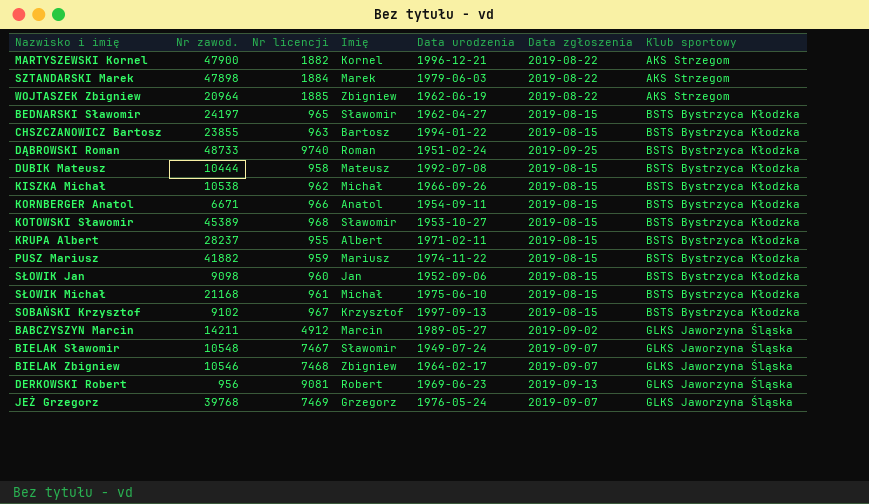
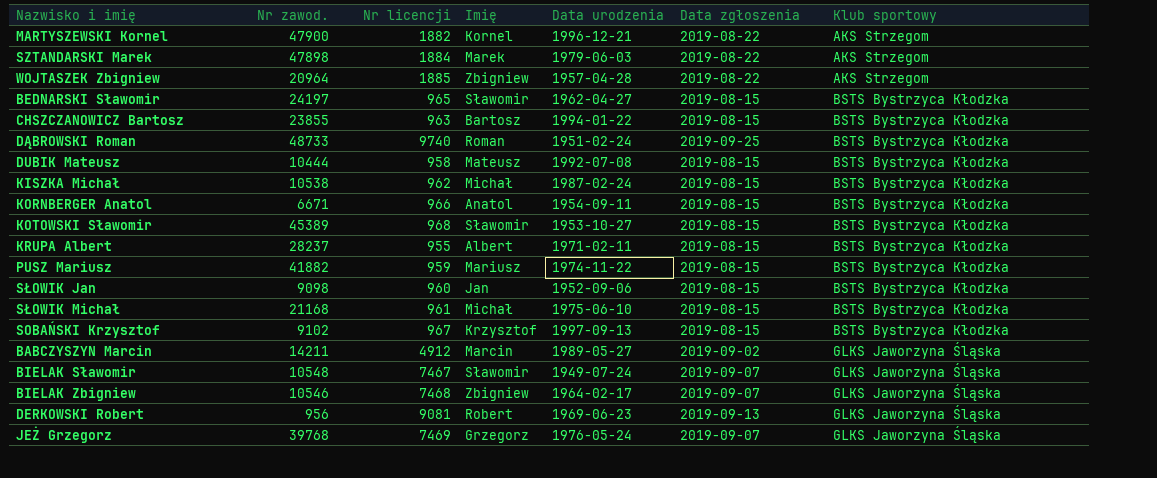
WOJTASZEK Zbigniew | Data urodzenia: 1962-06-19 -> 1957-04-28
KISZKA Michał | Data urodzenia: 1966-09-26 -> 1987-02-24

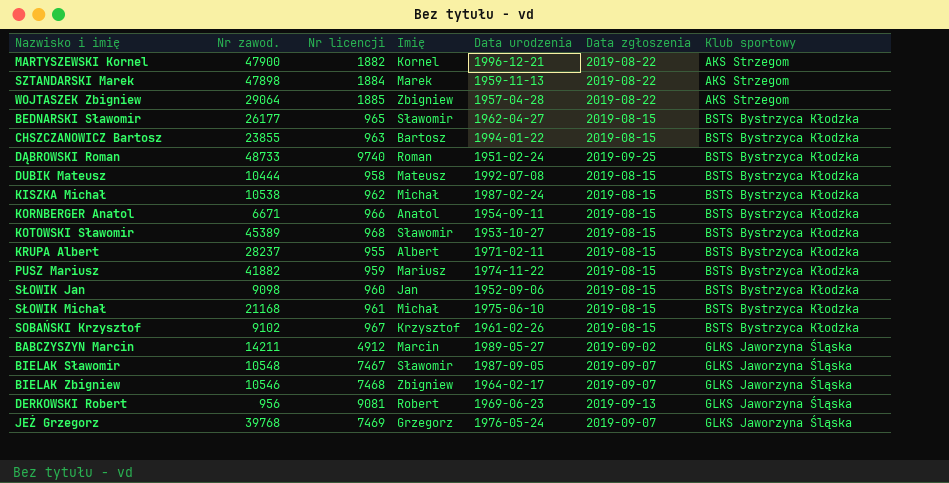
SZTANDARSKI Marek | Data urodzenia: 1979-06-03 -> 1959-11-13
WOJTASZEK Zbigniew | Nr zawod.: 20964 -> 29064
BEDNARSKI Sławomir | Nr zawod.: 24197 -> 26177
SOBAŃSKI Krzysztof | Data urodzenia: 1997-09-13 -> 1961-02-26
BIELAK Sławomir | Data urodzenia: 1949-07-24 -> 1987-09-05

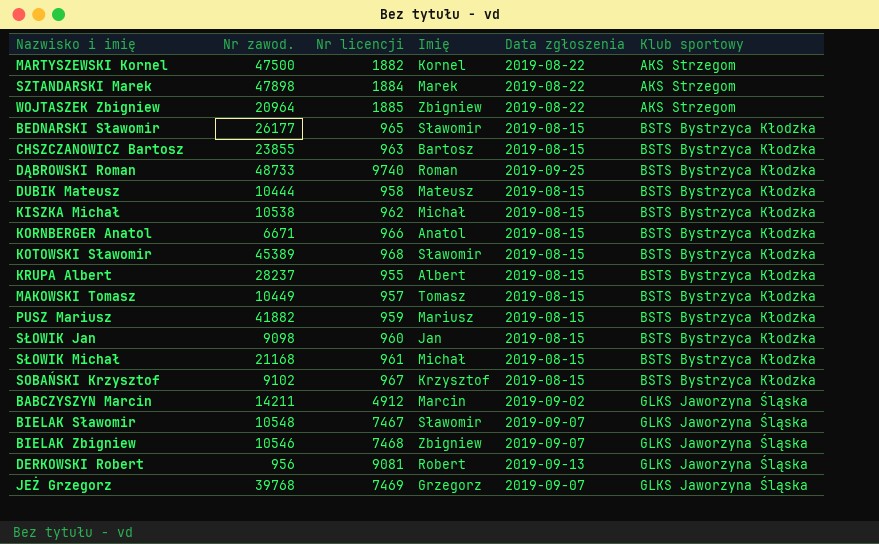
column Data urodzenia | position: 5 -> none
MARTYSZEWSKI Kornel | Nr zawod.: 47900 -> 47500
WOJTASZEK Zbigniew | Nr zawod.: 29064 -> 20964
row MAKOWSKI Tomasz: none -> 10449 | 957 | Tomasz | 2019-08-15 | BSTS Bystrzyca Kłodzka

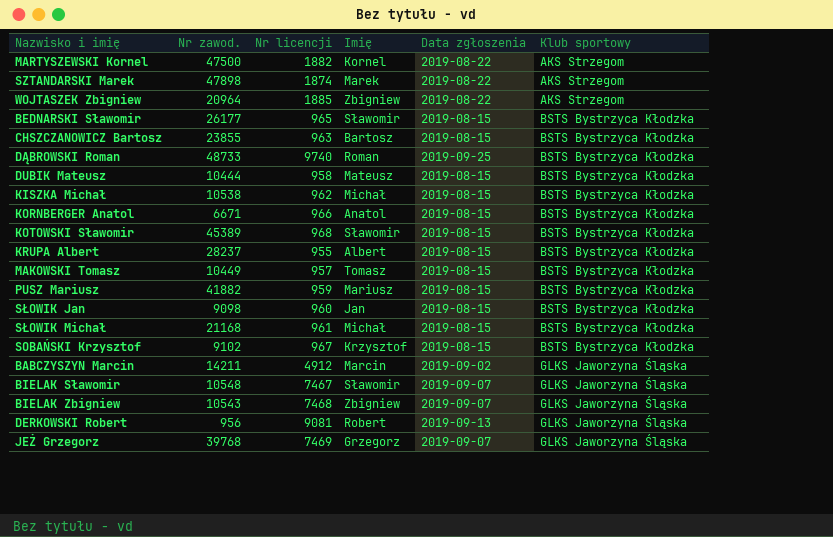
SZTANDARSKI Marek | Nr licencji: 1884 -> 1874
BIELAK Zbigniew | Nr zawod.: 10546 -> 10543

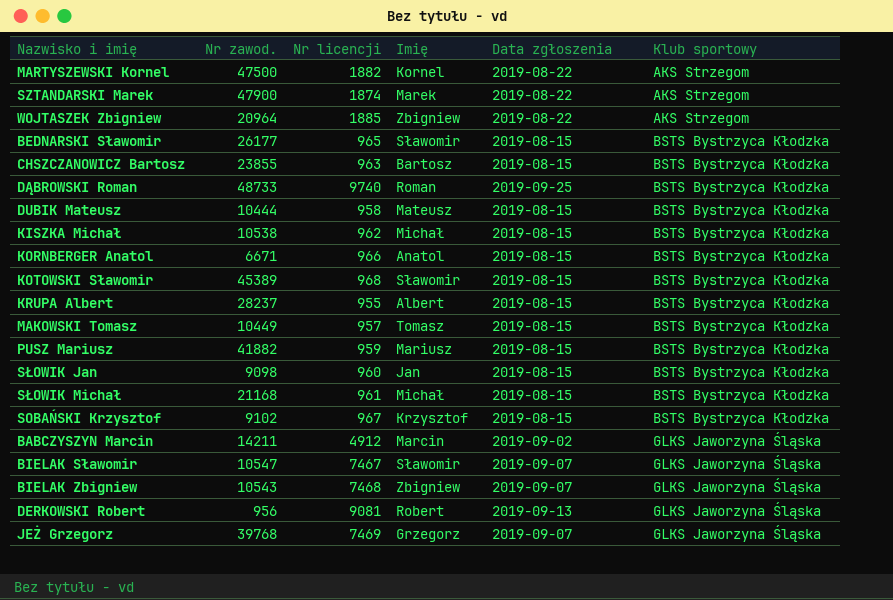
SZTANDARSKI Marek | Nr zawod.: 47898 -> 47900
BIELAK Sławomir | Nr zawod.: 10548 -> 10547

